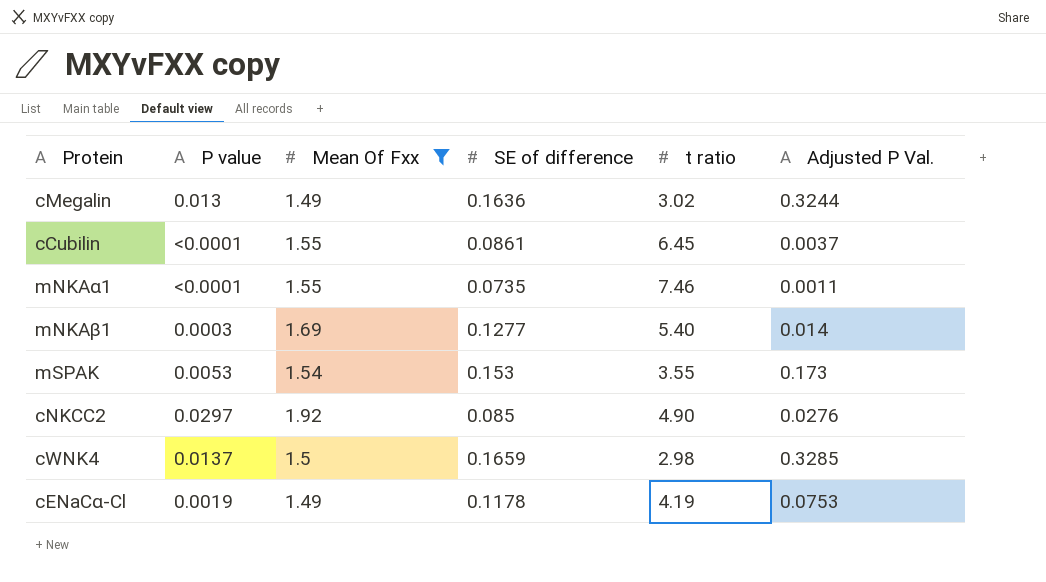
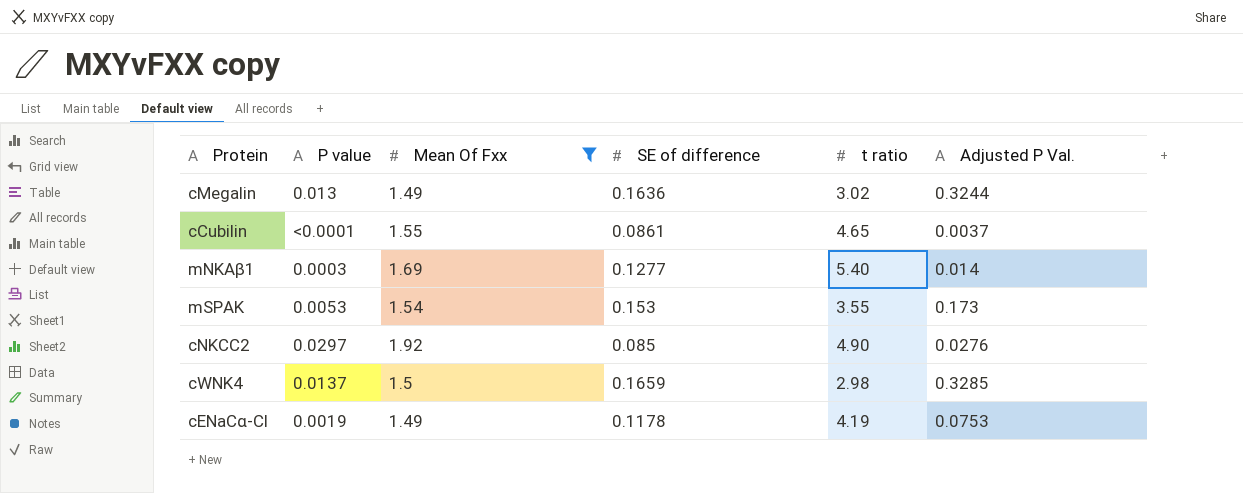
row mNKAα1: <0.0001 | 1.55 | 0.0735 | 7.46 | 0.0011 -> none
cCubilin | t ratio: 6.45 -> 4.65

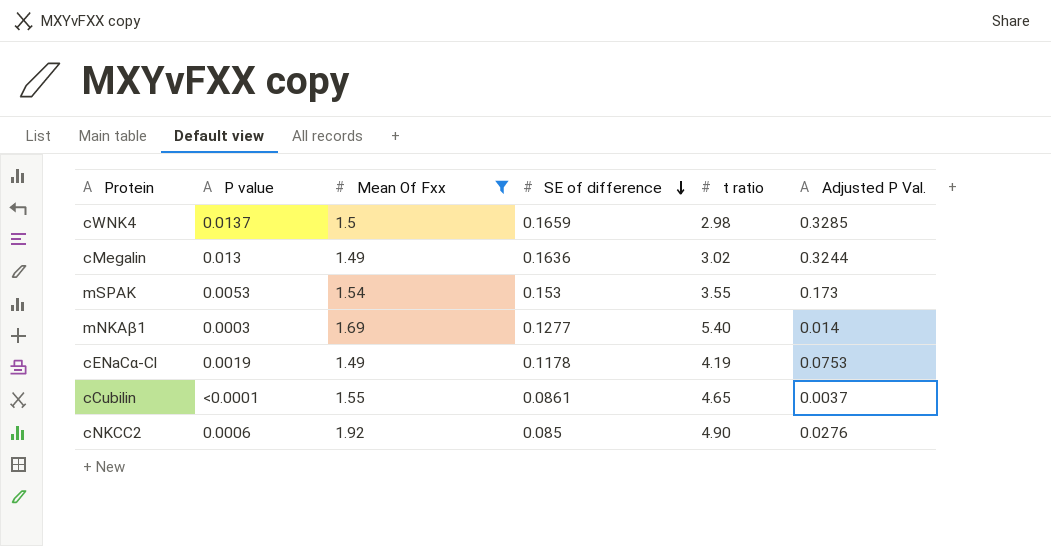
row order: none -> SE of difference descending
cNKCC2 | P value: 0.0297 -> 0.0006

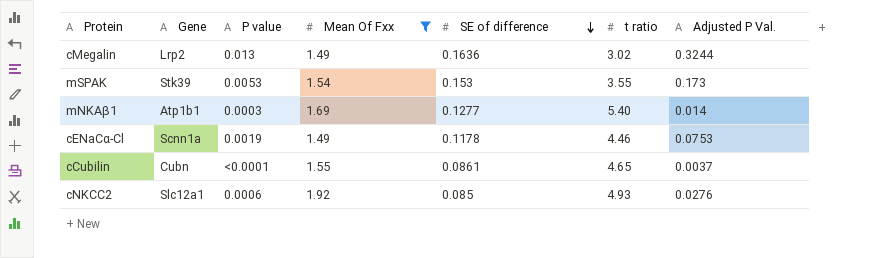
column Gene | position: none -> 2
row cWNK4: 0.0137 | 1.5 | 0.1659 | 2.98 | 0.3285 -> none
cENaCα-Cl | t ratio: 4.19 -> 4.46
cNKCC2 | t ratio: 4.90 -> 4.93

